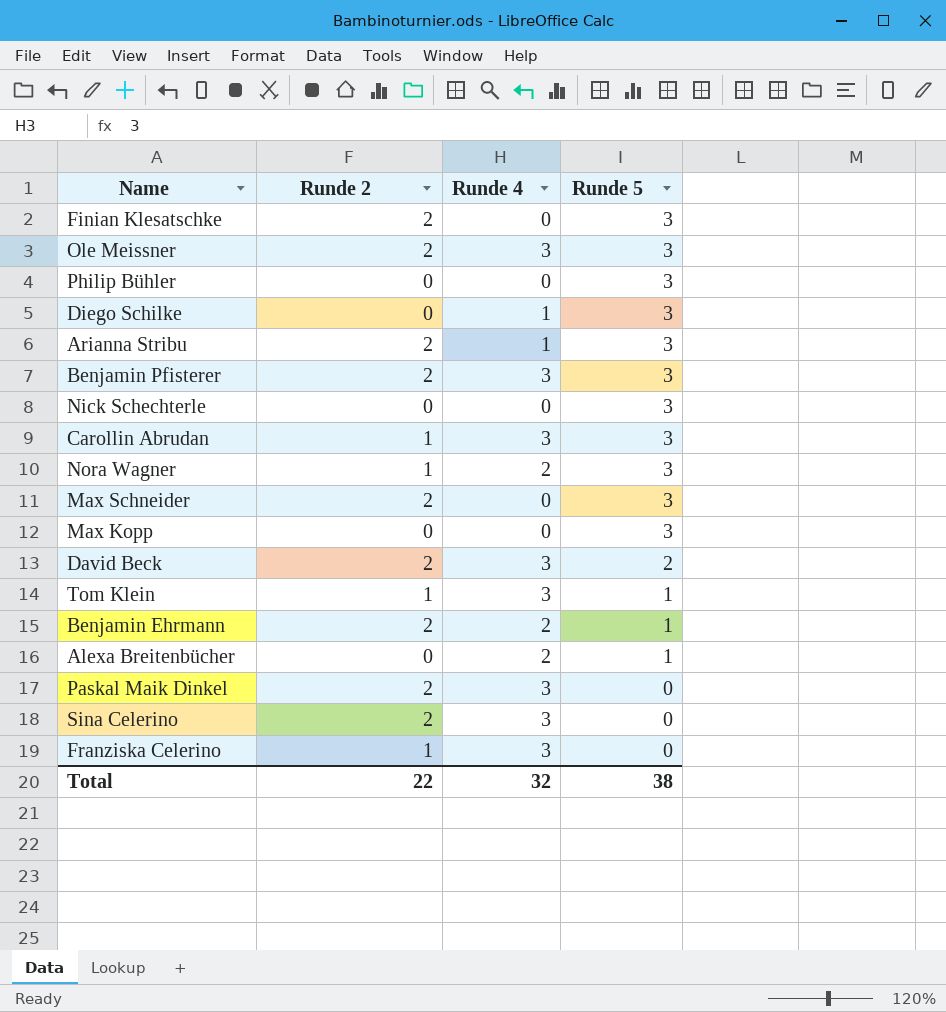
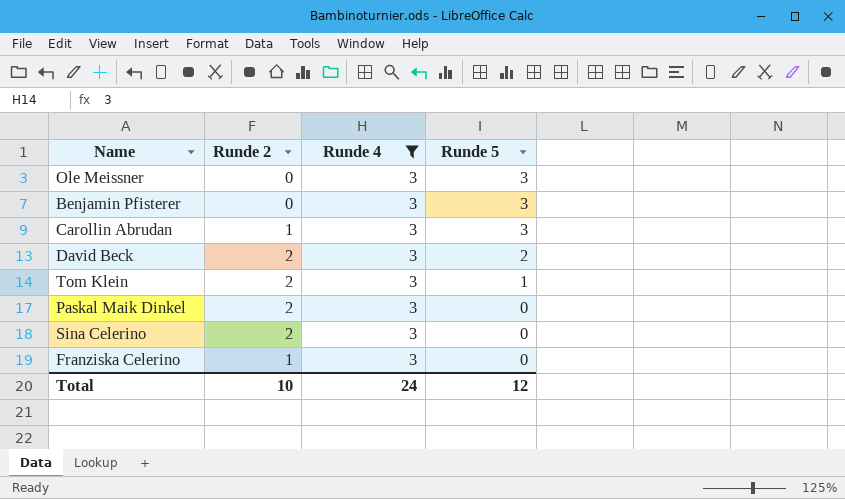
filter: none -> Runde 4 = 3
Ole Meissner | Runde 2: 2 -> 0
Benjamin Pfisterer | Runde 2: 2 -> 0
Tom Klein | Runde 2: 1 -> 2
Total | Runde 2: 22 -> 10
Total | Runde 4: 32 -> 24
Total | Runde 5: 38 -> 12

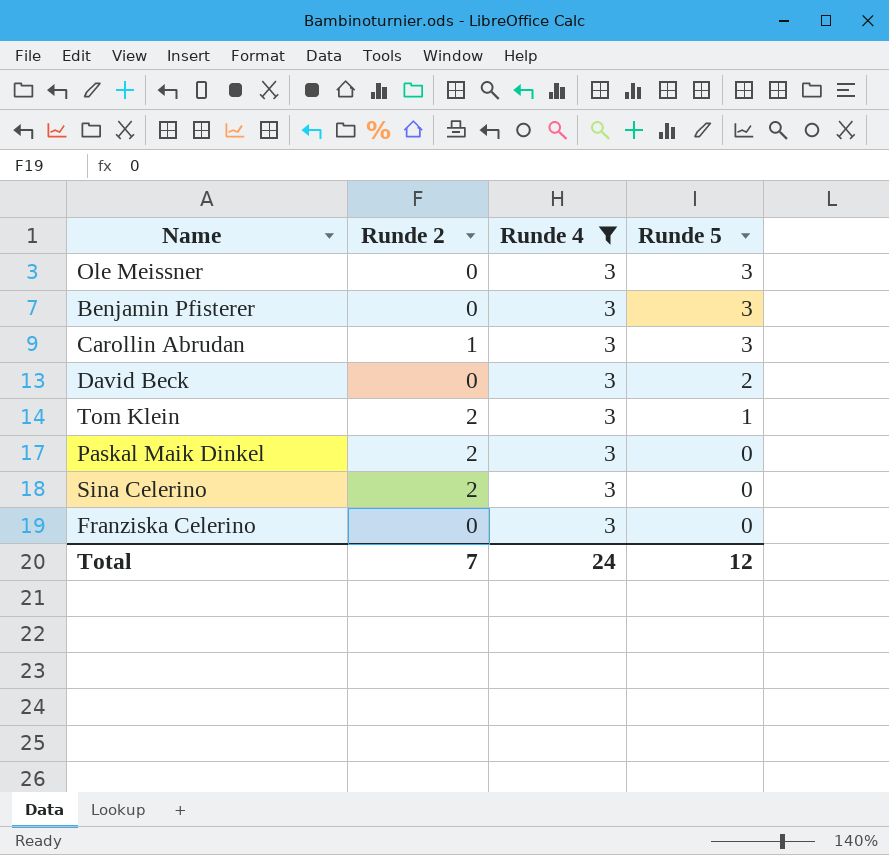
David Beck | Runde 2: 2 -> 0
Franziska Celerino | Runde 2: 1 -> 0
Total | Runde 2: 10 -> 7

